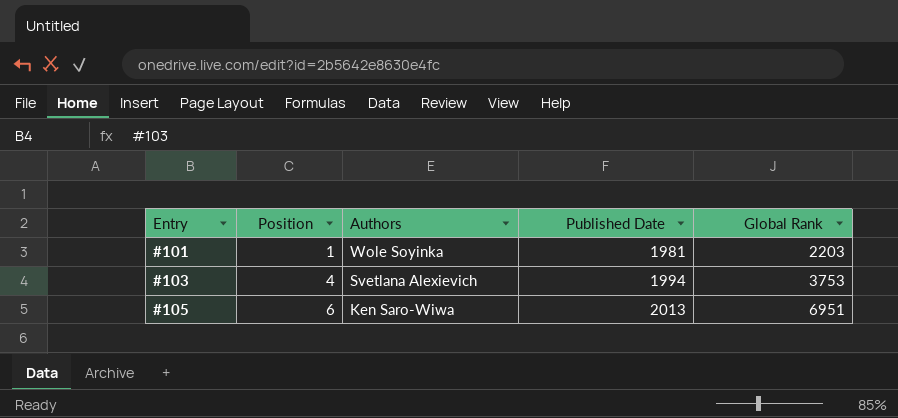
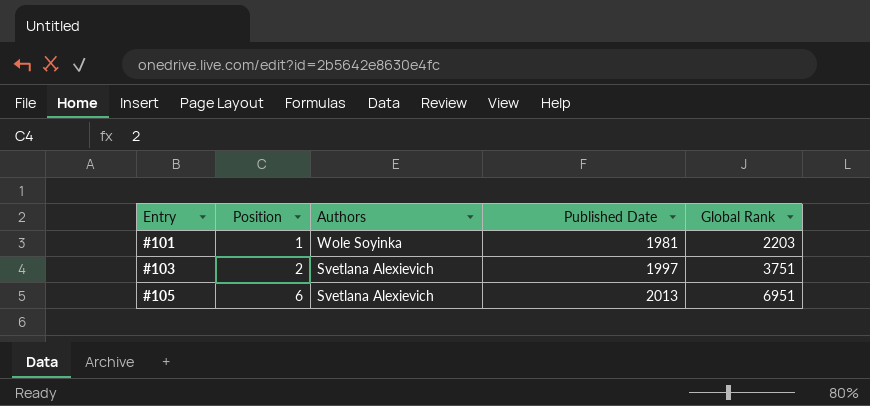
#103 | Position: 4 -> 2
#103 | Published Date: 1994 -> 1997
#103 | Global Rank: 3753 -> 3751
#105 | Authors: Ken Saro-Wiwa -> Svetlana Alexievich

